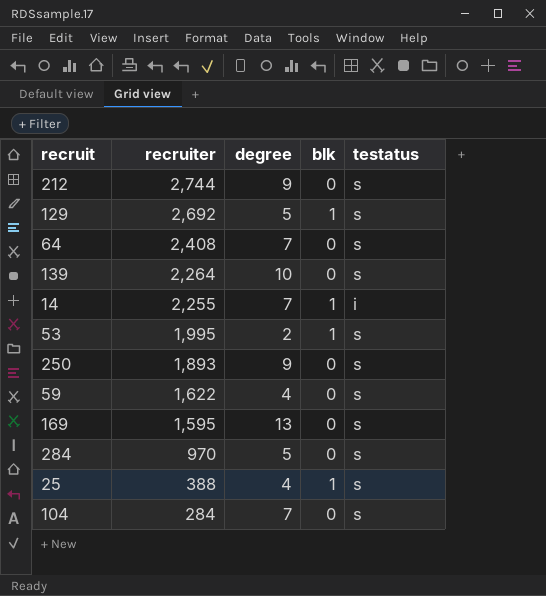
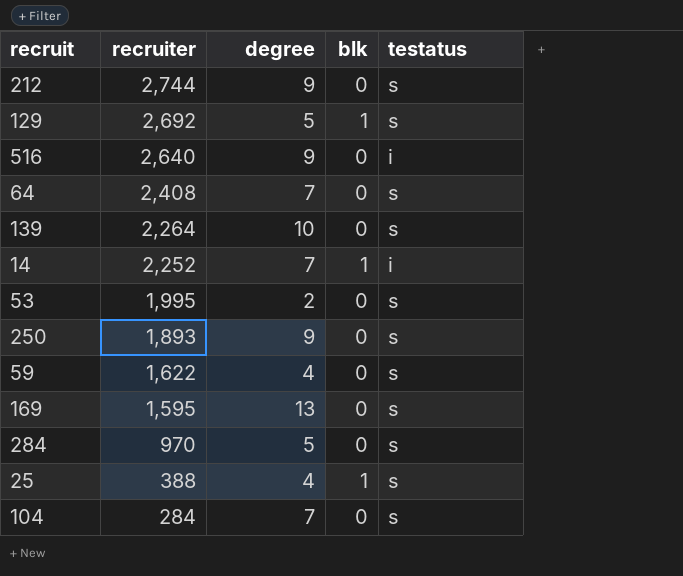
row 516: none -> 2,640 | 9 | 0 | i
14 | recruiter: 2,255 -> 2,252
53 | blk: 1 -> 0

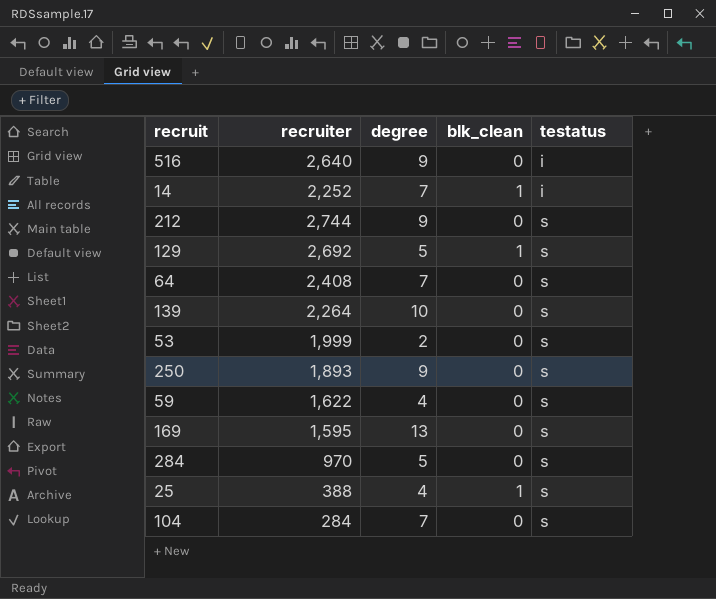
row order: recruiter descending -> testatus ascending
column name: blk -> blk_clean
53 | recruiter: 1,995 -> 1,999

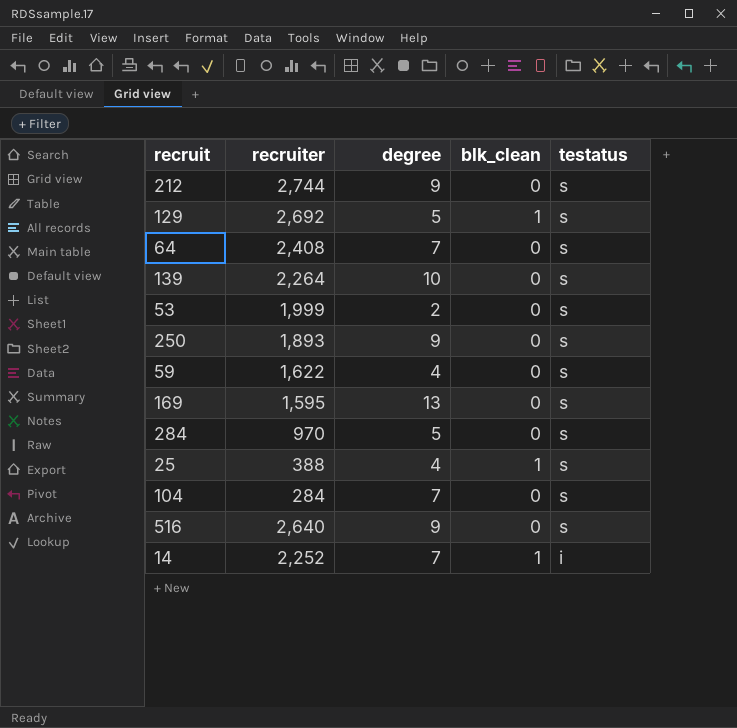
row order: testatus ascending -> testatus descending
516 | testatus: i -> s

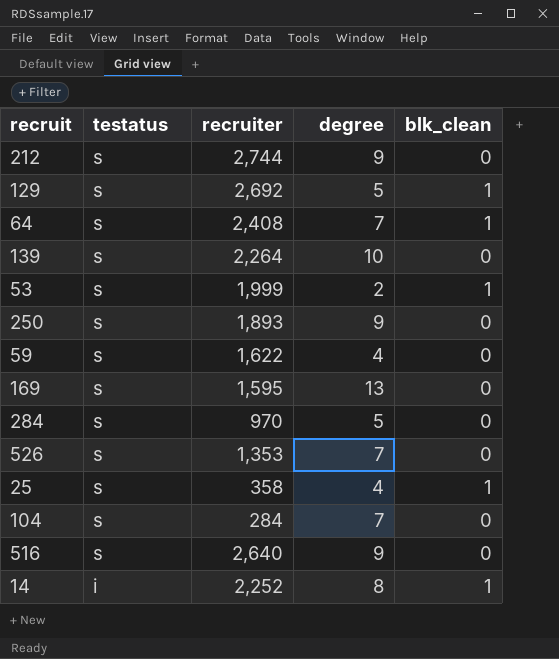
column testatus | position: 5 -> 2
64 | blk_clean: 0 -> 1
53 | blk_clean: 0 -> 1
row 526: none -> s | 1,353 | 7 | 0
25 | recruiter: 388 -> 358
14 | degree: 7 -> 8

